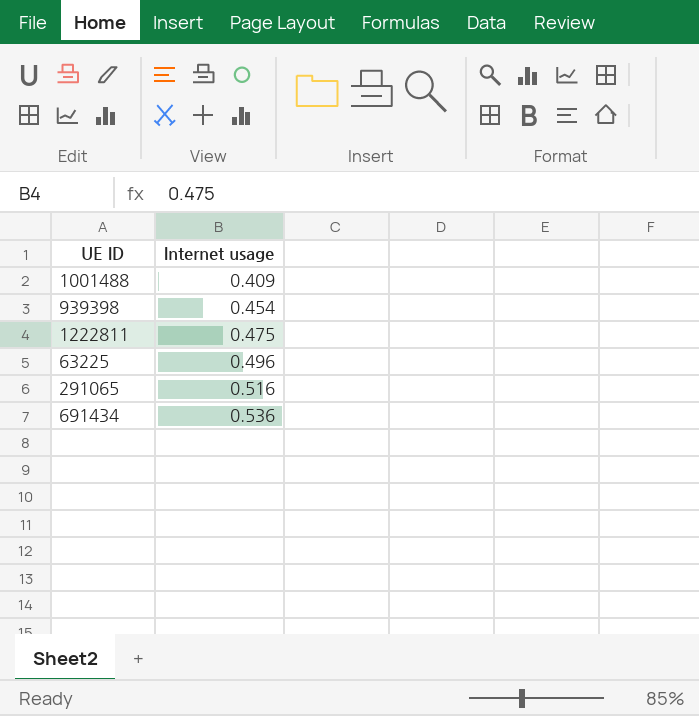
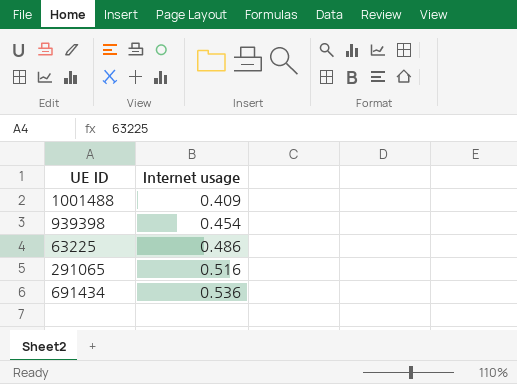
row 1222811: 0.475 -> none
63225 | Internet usage: 0.496 -> 0.486

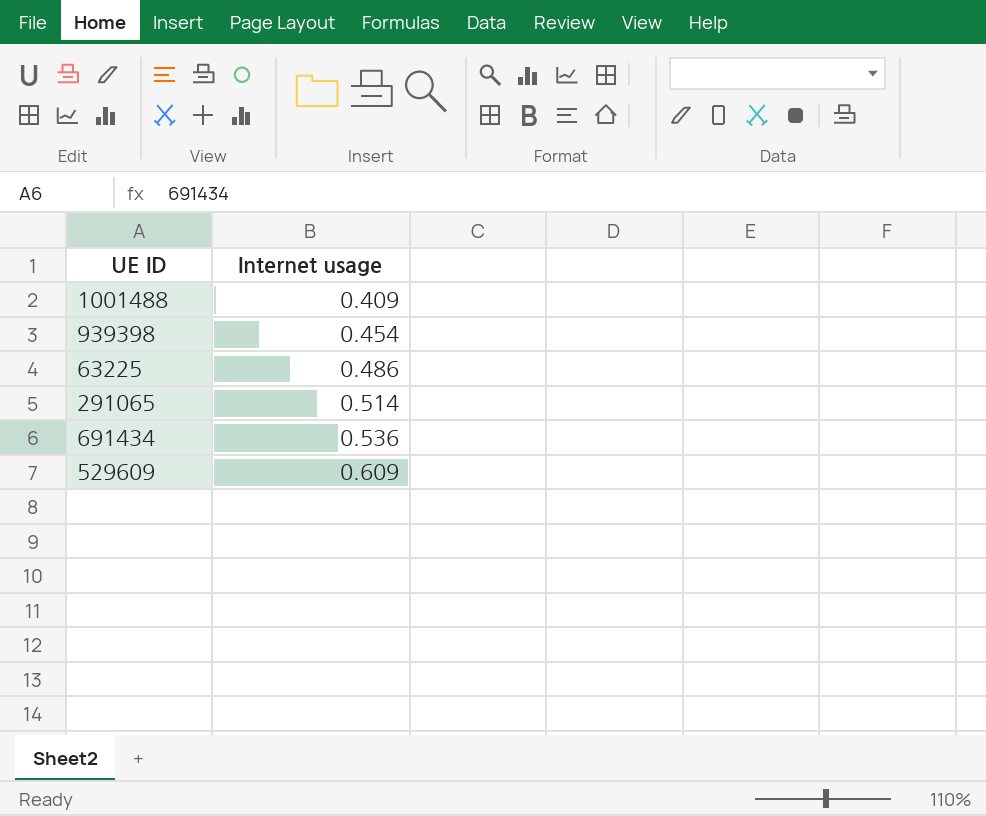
291065 | Internet usage: 0.516 -> 0.514
row 529609: none -> 0.609

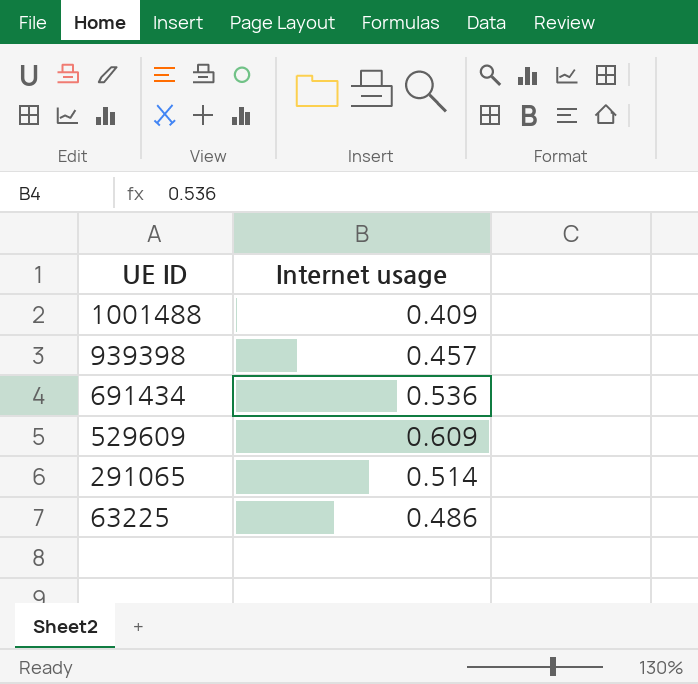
row order: Internet usage ascending -> UE ID descending
939398 | Internet usage: 0.454 -> 0.457

